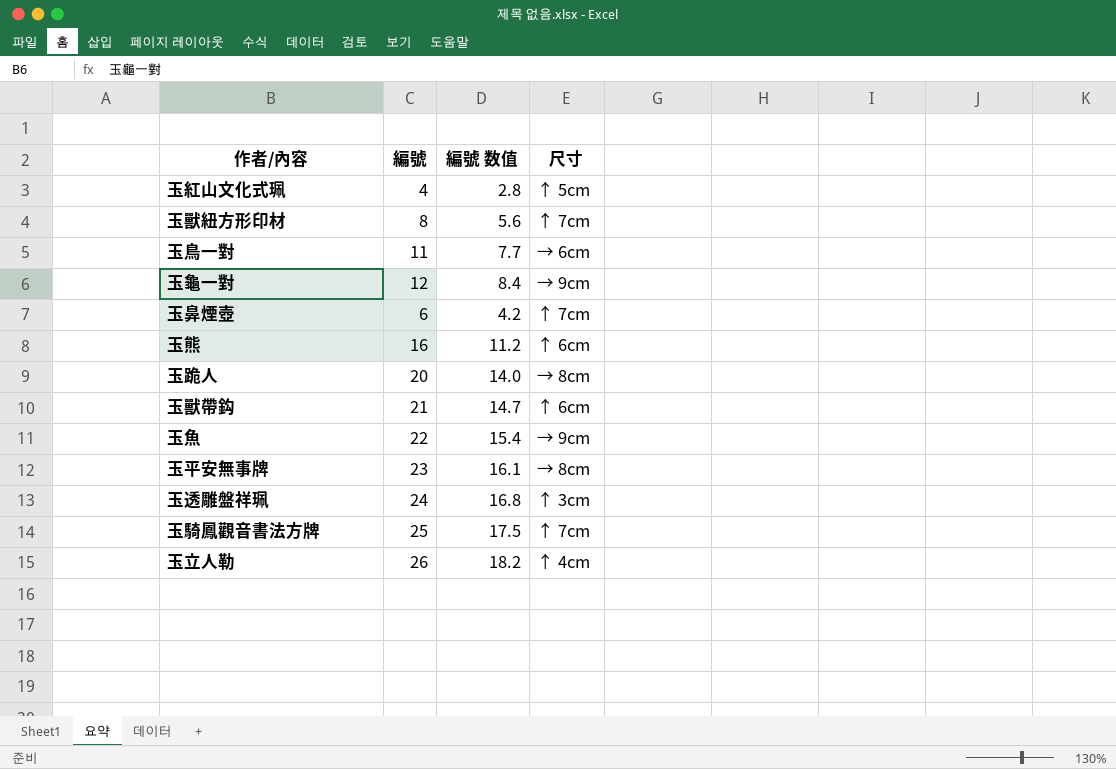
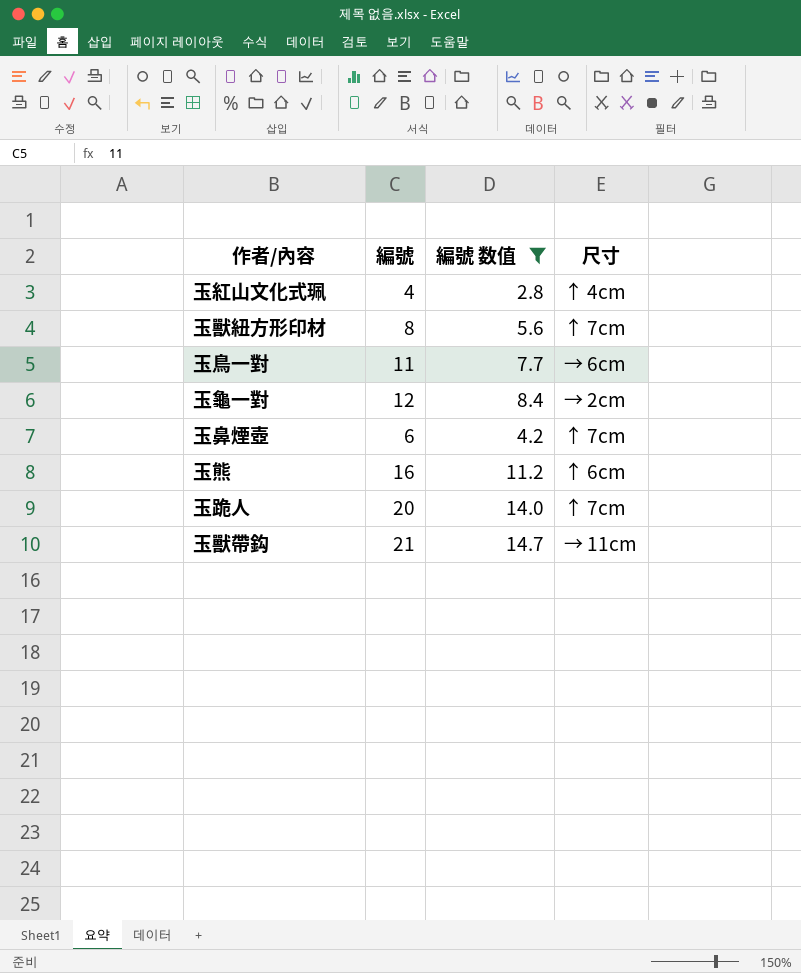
filter: none -> 編號 数值 <= 14.7
玉紅山文化式珮 | 尺寸: ↑ 5cm -> ↑ 4cm
玉龜一對 | 尺寸: → 9cm -> → 2cm
玉跪人 | 尺寸: → 8cm -> ↑ 7cm
玉獸帶鈎 | 尺寸: ↑ 6cm -> → 11cm

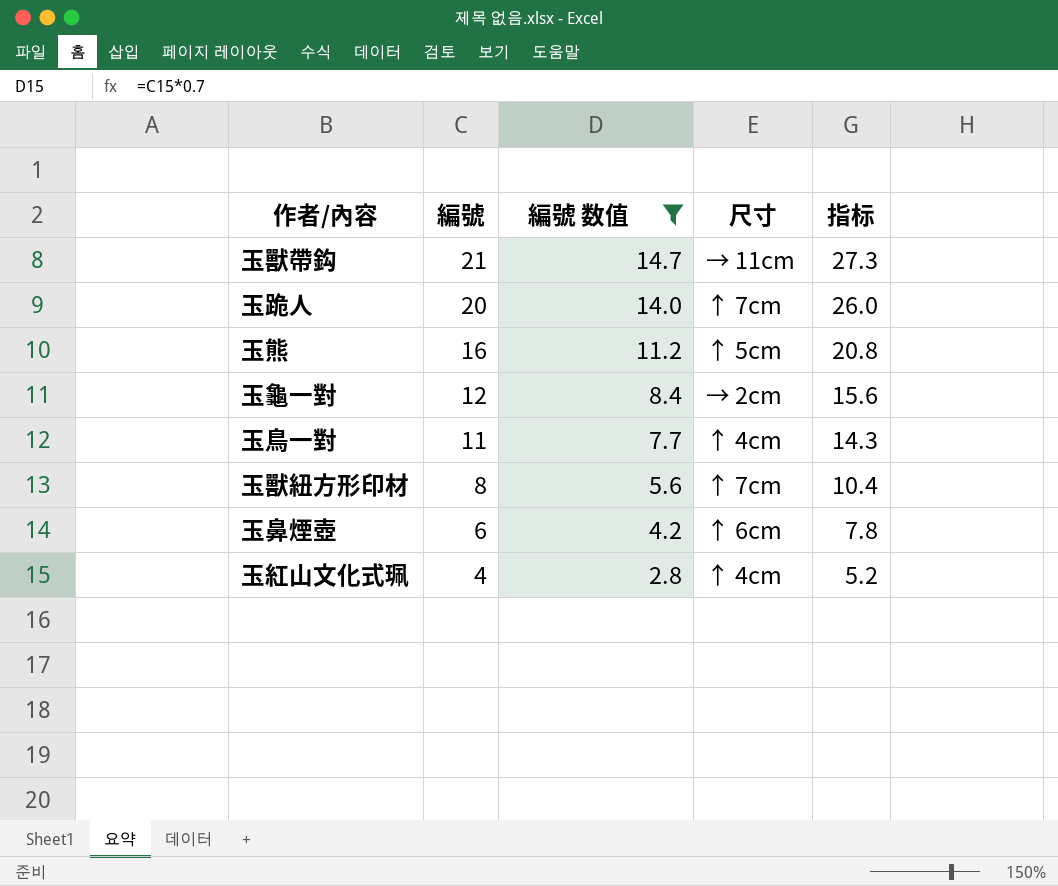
row order: none -> 編號 descending
column 指标 | formula: none -> [編號] * 1.3
玉熊 | 尺寸: ↑ 6cm -> ↑ 5cm
玉鳥一對 | 尺寸: → 6cm -> ↑ 4cm
玉鼻煙壺 | 尺寸: ↑ 7cm -> ↑ 6cm

